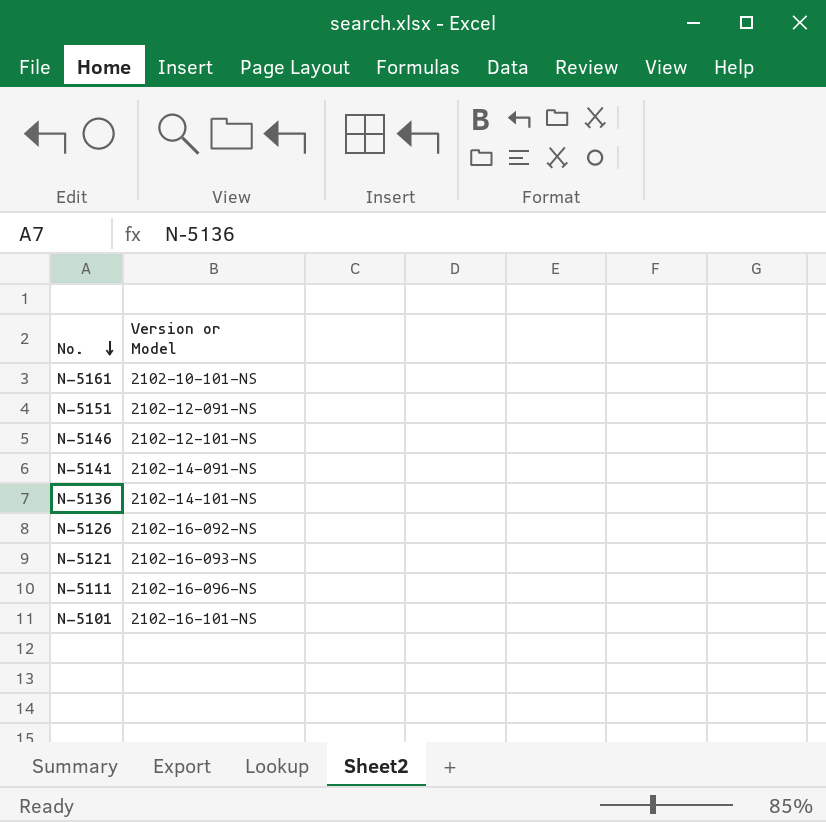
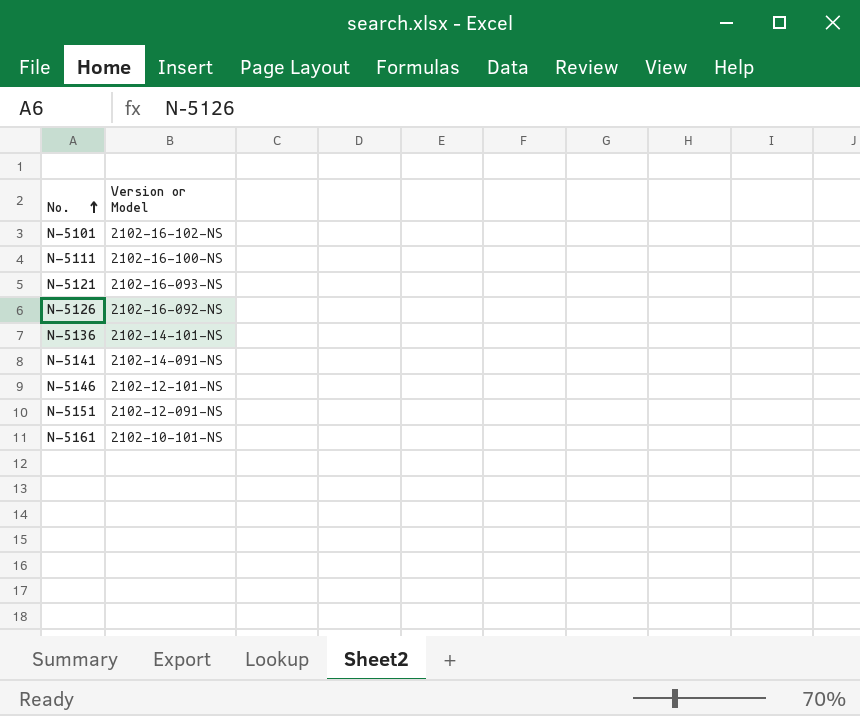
row order: No. descending -> No. ascending
N-5101 | Version or Model: 2102-16-101-NS -> 2102-16-102-NS
N-5111 | Version or Model: 2102-16-096-NS -> 2102-16-100-NS

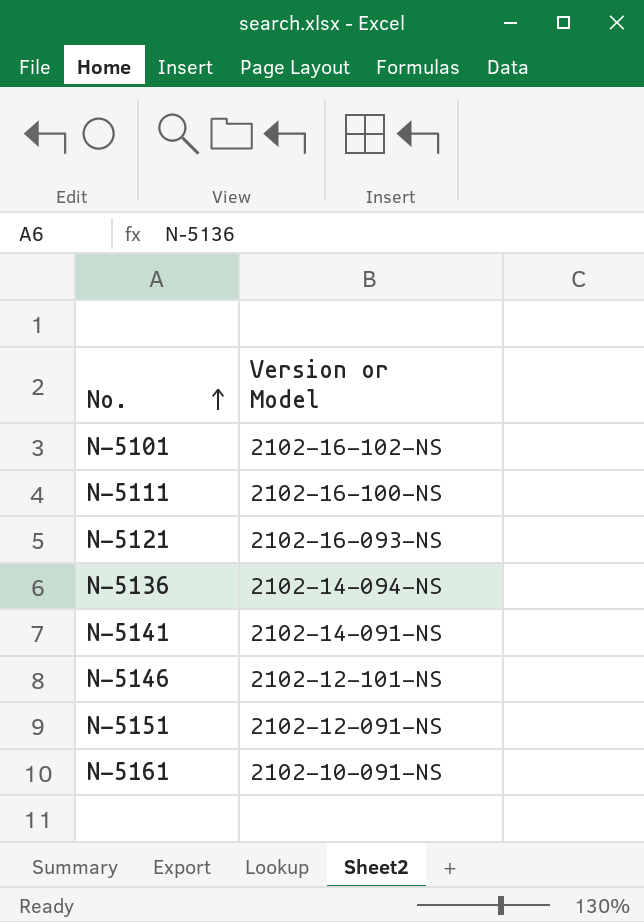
row N-5126: 2102-16-092-NS -> none
N-5136 | Version or Model: 2102-14-101-NS -> 2102-14-094-NS
N-5161 | Version or Model: 2102-10-101-NS -> 2102-10-091-NS

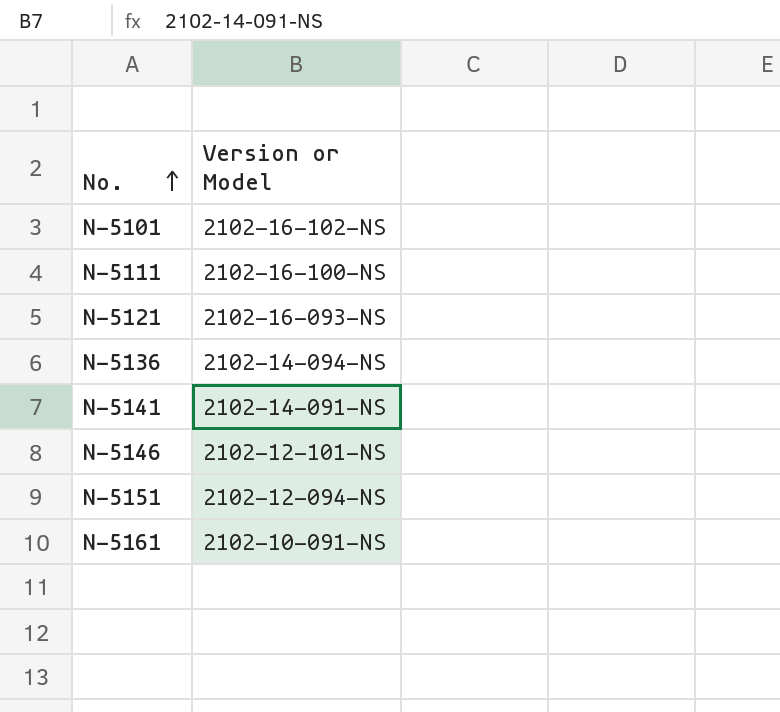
N-5151 | Version or Model: 2102-12-091-NS -> 2102-12-094-NS

